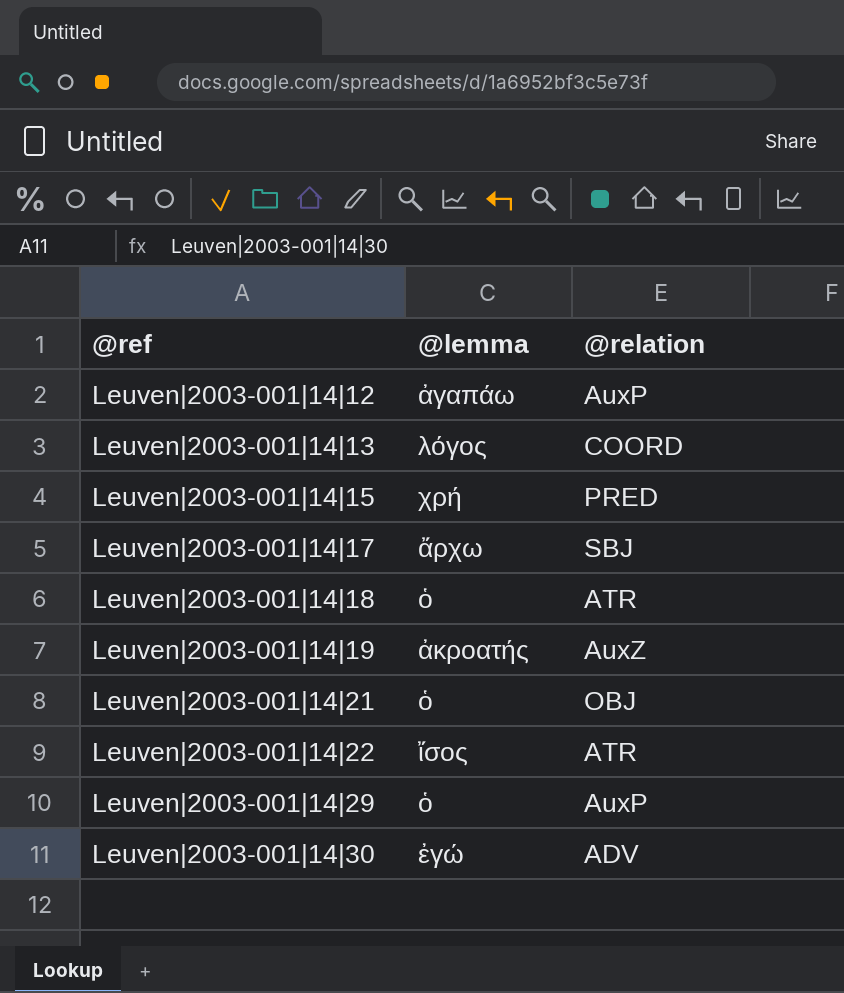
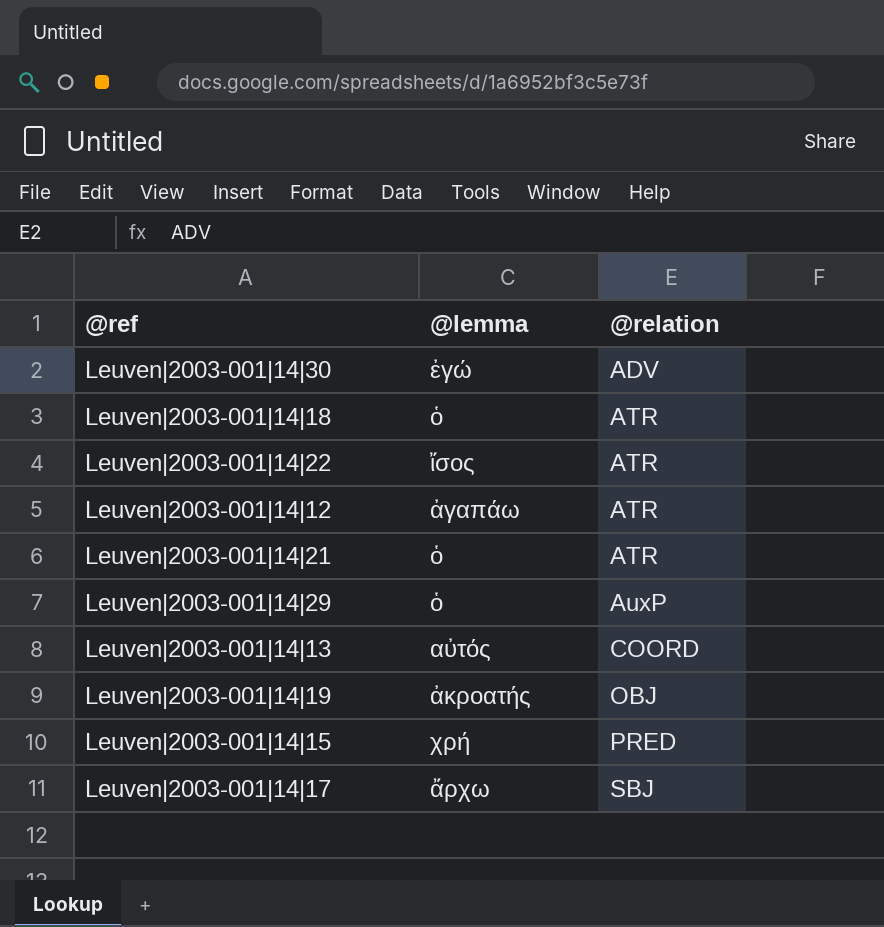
row order: @ref ascending -> @relation ascending
Leuven|2003-001|14|12 | @relation: AuxP -> ATR
Leuven|2003-001|14|21 | @relation: OBJ -> ATR
Leuven|2003-001|14|13 | @lemma: λόγος -> αὐτός
Leuven|2003-001|14|19 | @relation: AuxZ -> OBJ

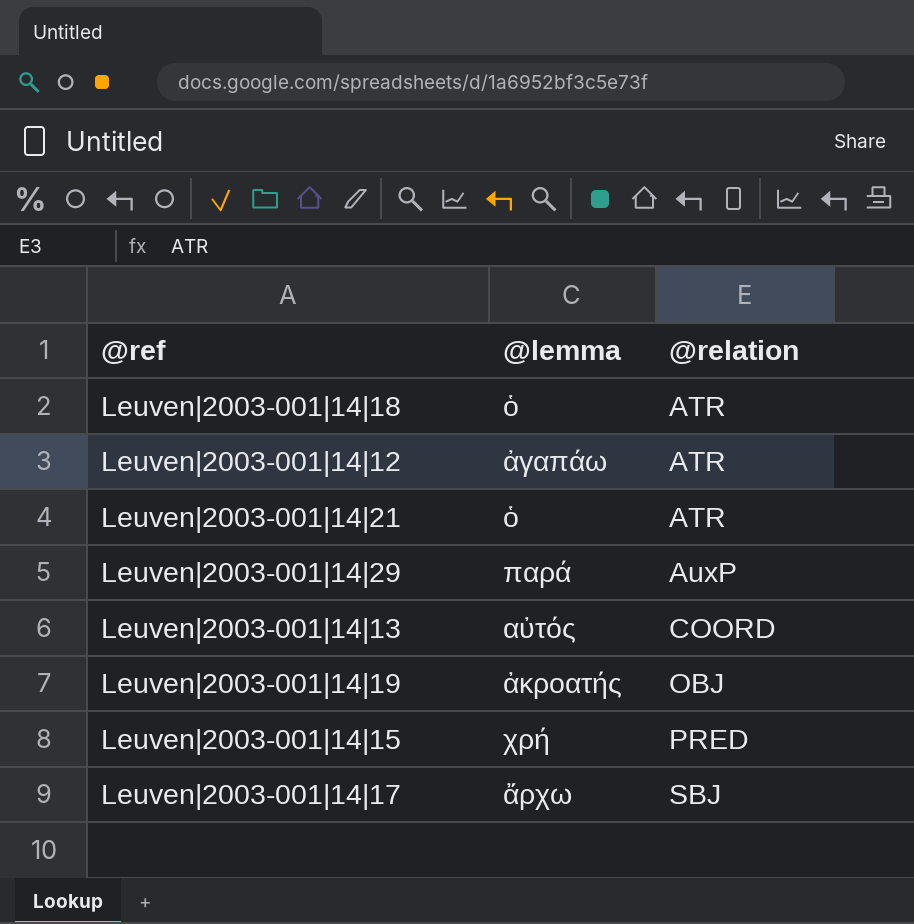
row Leuven|2003-001|14|30: ἐγώ | ADV -> none
row Leuven|2003-001|14|22: ἴσος | ATR -> none
Leuven|2003-001|14|29 | @lemma: ὁ -> παρά

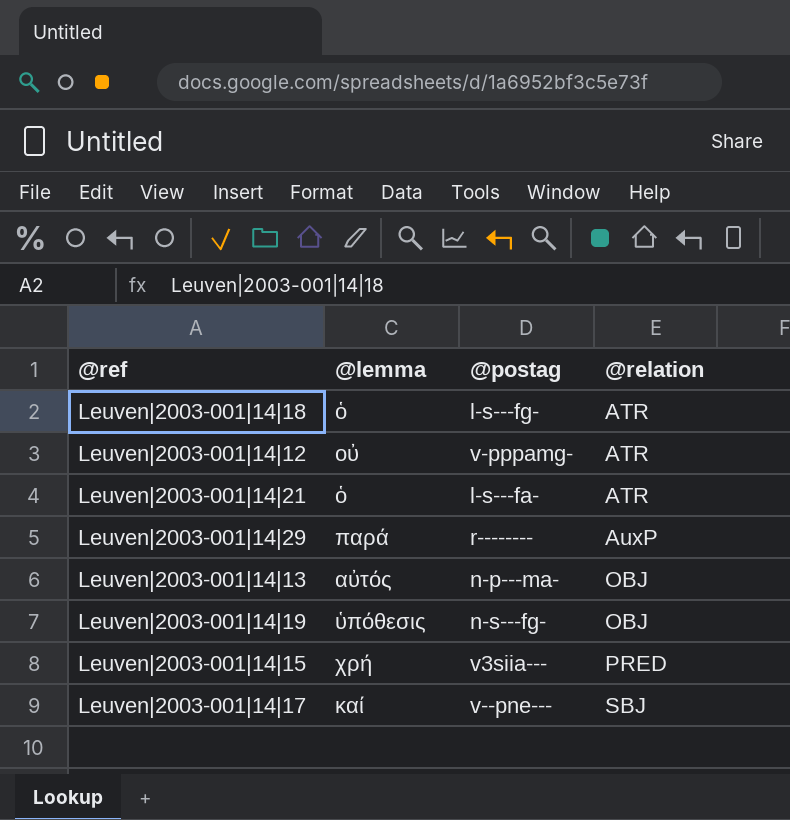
column @postag | position: none -> 3
Leuven|2003-001|14|12 | @lemma: ἀγαπάω -> οὐ
Leuven|2003-001|14|13 | @relation: COORD -> OBJ
Leuven|2003-001|14|19 | @lemma: ἀκροατής -> ὑπόθεσις
Leuven|2003-001|14|17 | @lemma: ἄρχω -> καί

